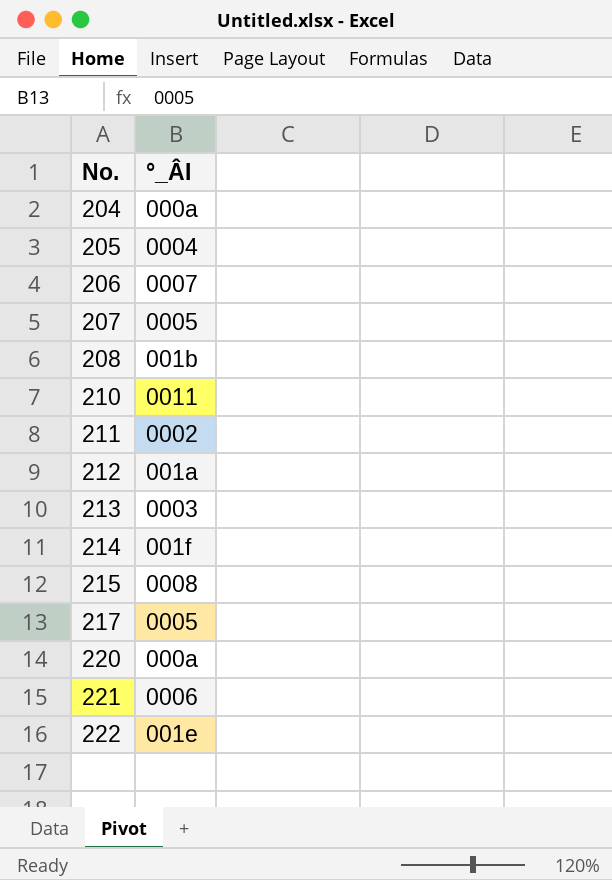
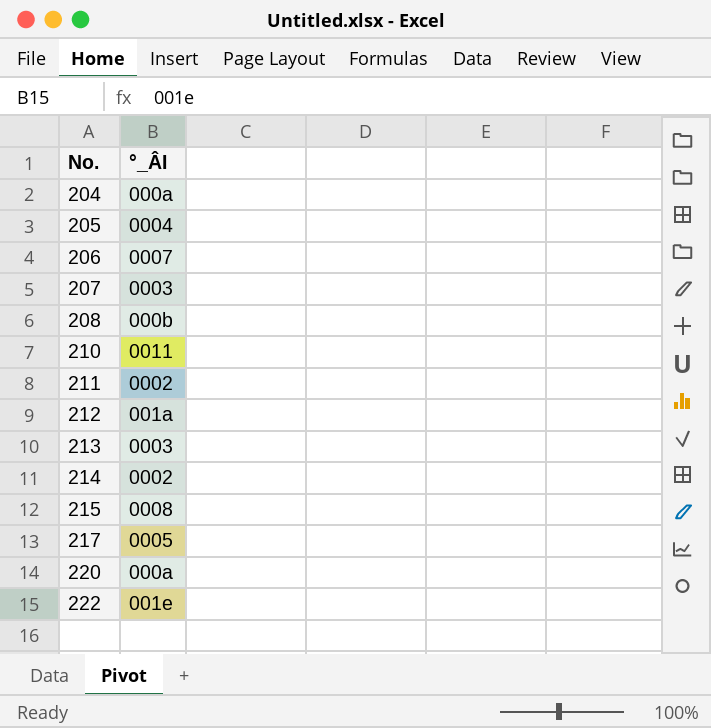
row 221: 0006 -> none
207 | °_ÂI: 0005 -> 0003
208 | °_ÂI: 001b -> 000b
214 | °_ÂI: 001f -> 0002

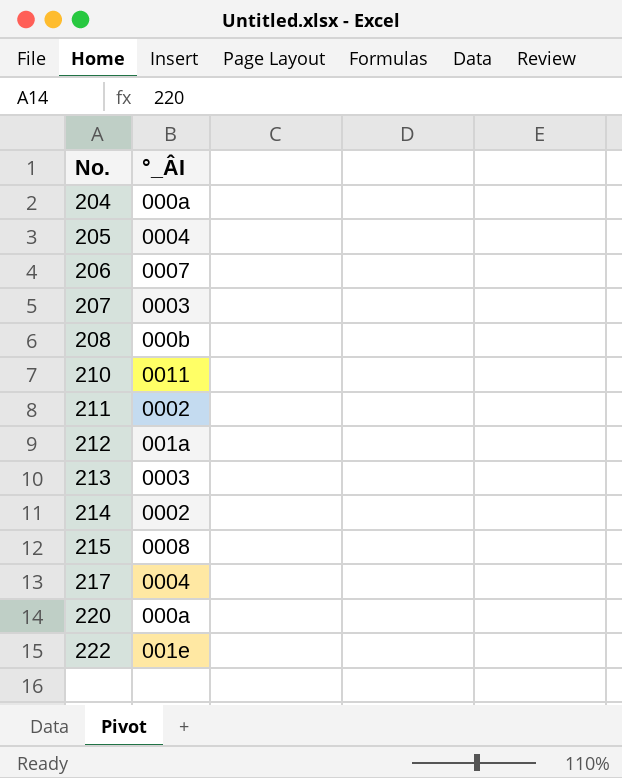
217 | °_ÂI: 0005 -> 0004

